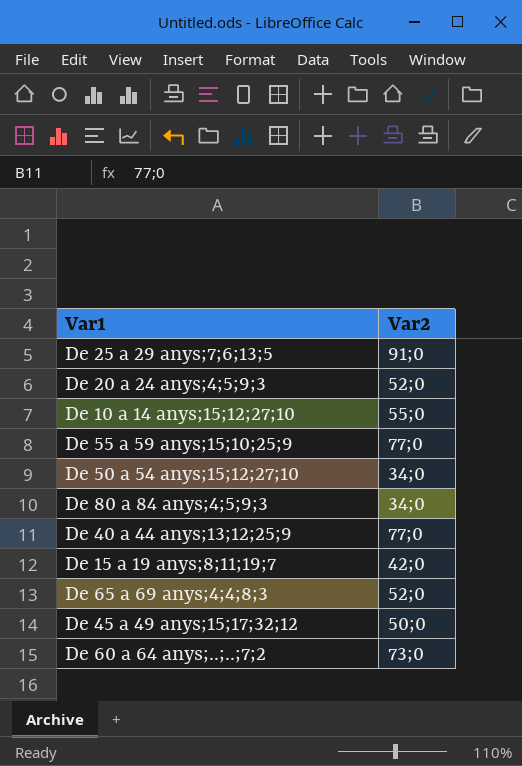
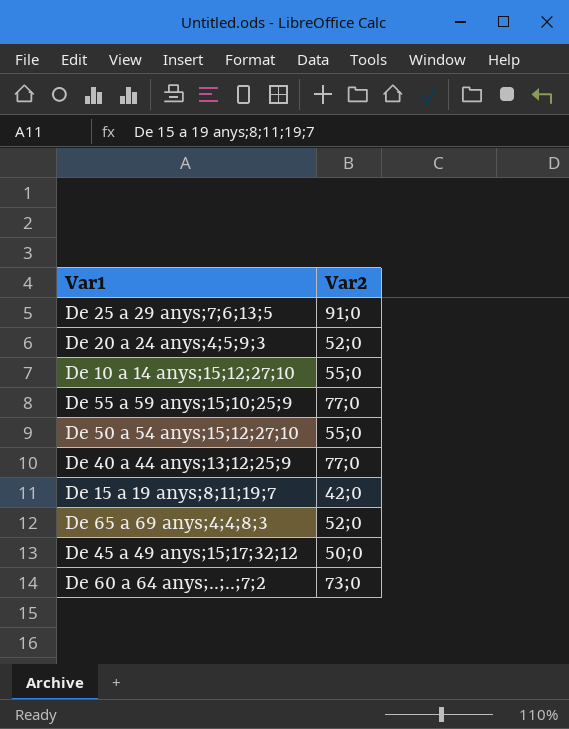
row De 80 a 84 anys;4;5;9;3: 34;0 -> none
De 50 a 54 anys;15;12;27;10 | Var2: 34;0 -> 55;0

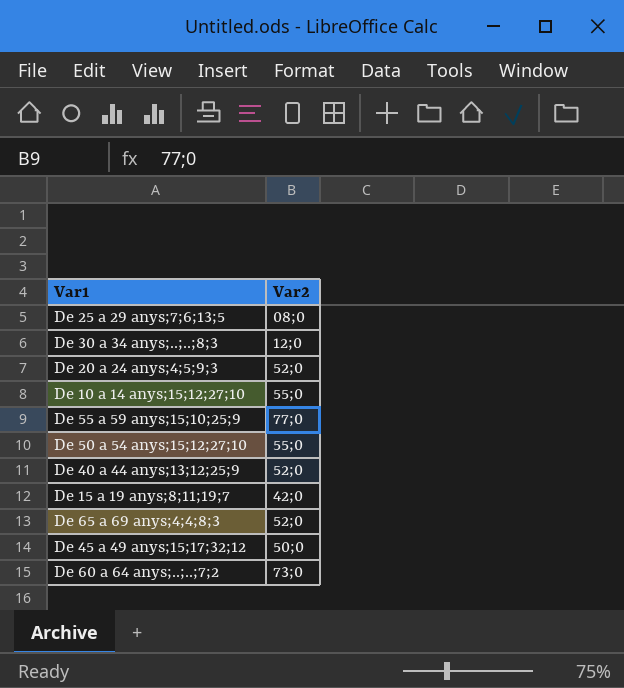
De 25 a 29 anys;7;6;13;5 | Var2: 91;0 -> 08;0
row De 30 a 34 anys;..;..;8;3: none -> 12;0
De 40 a 44 anys;13;12;25;9 | Var2: 77;0 -> 52;0

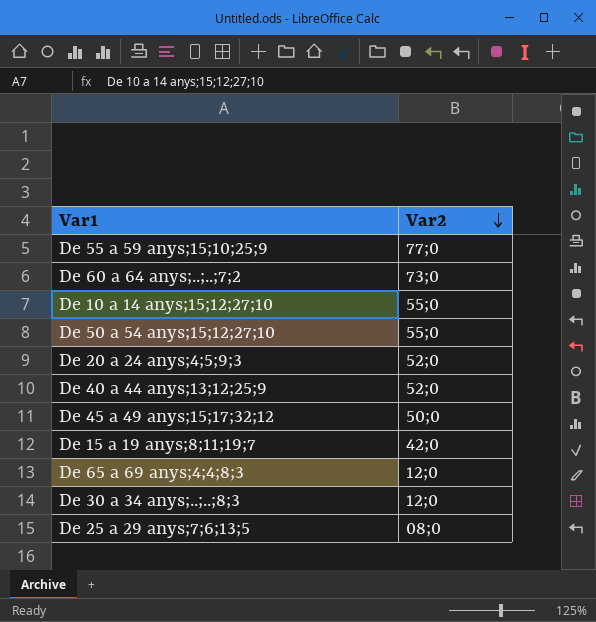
row order: none -> Var2 descending
De 65 a 69 anys;4;4;8;3 | Var2: 52;0 -> 12;0

